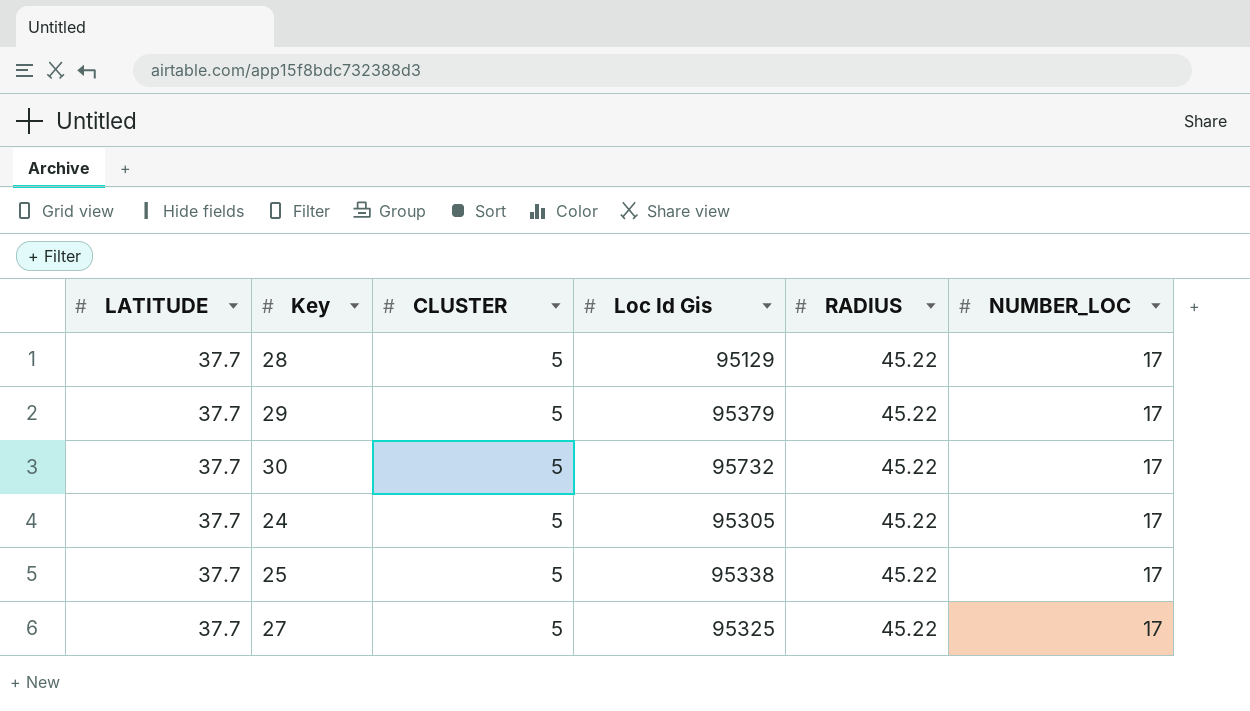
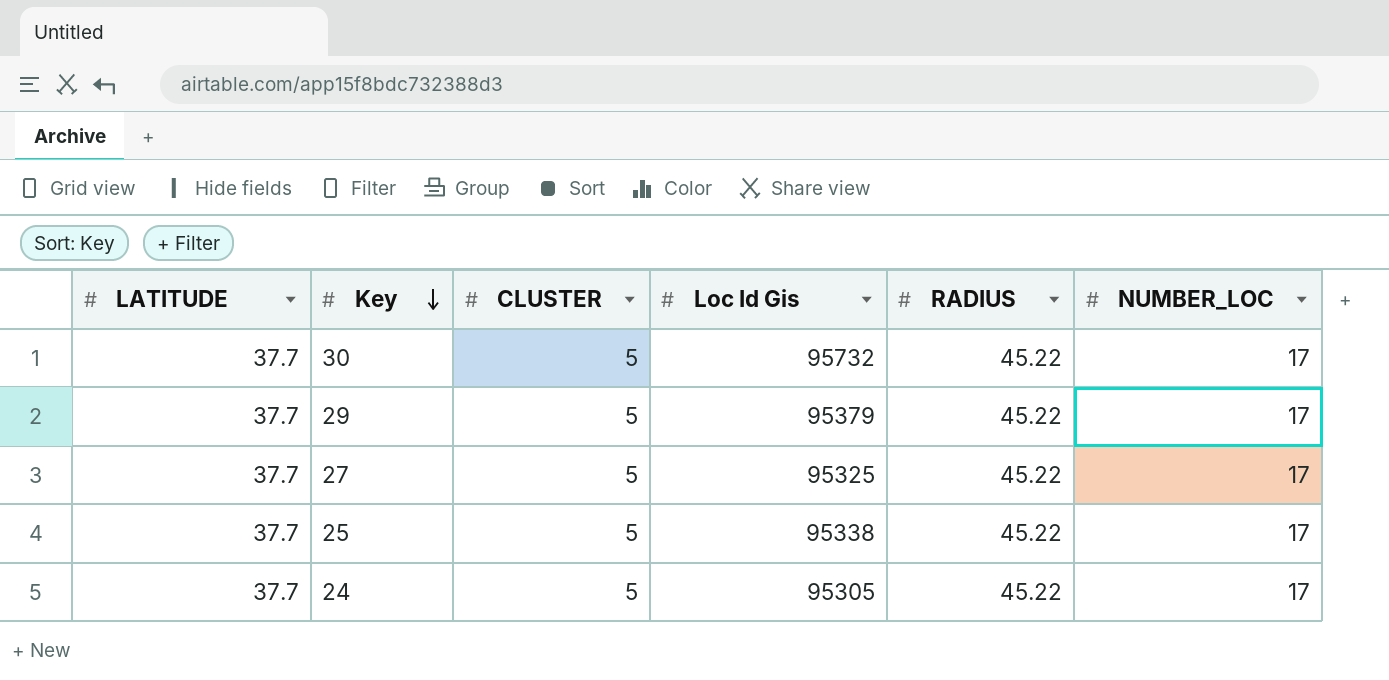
row order: none -> Key descending
row 28: 37.7 | 5 | 95129 | 45.22 | 17 -> none

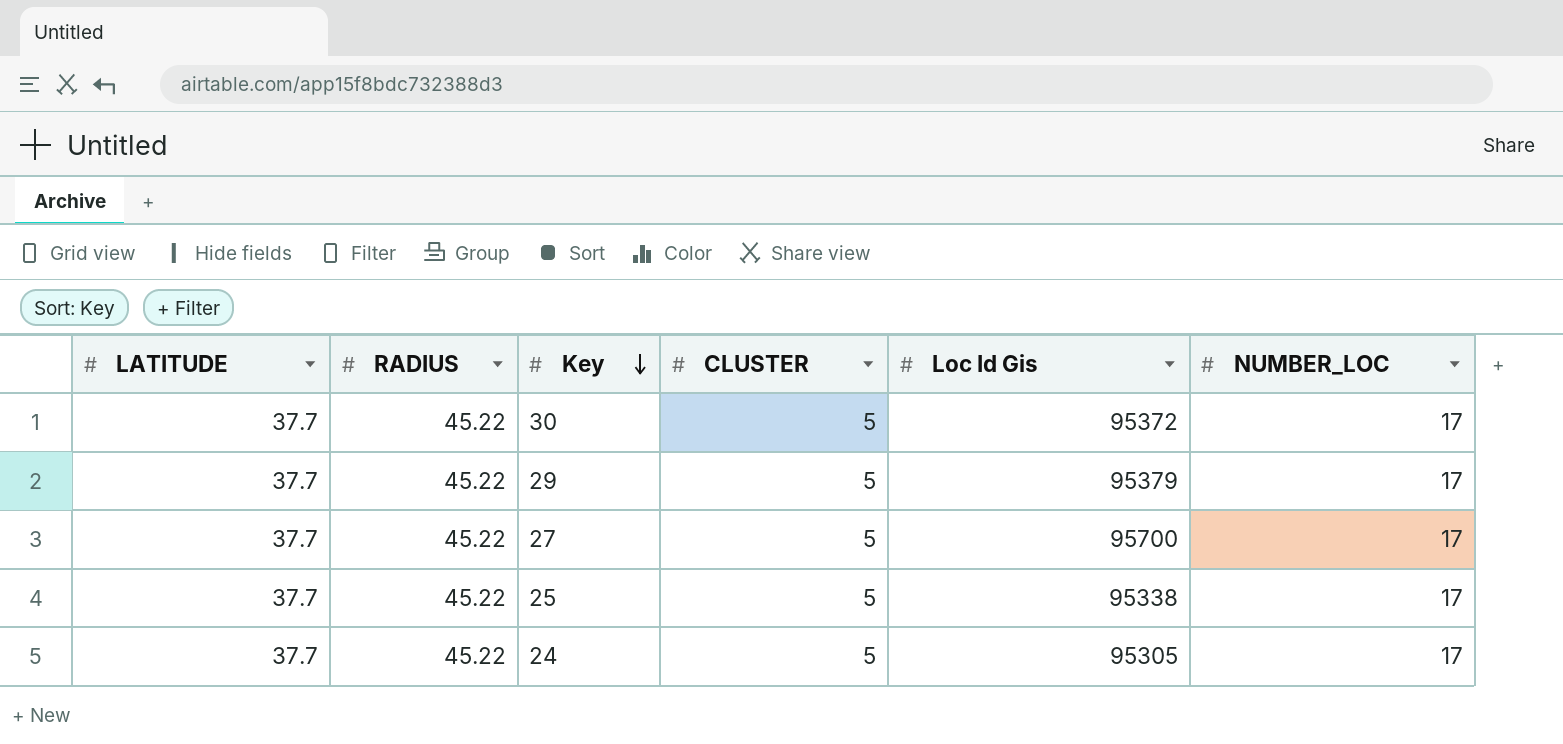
column RADIUS | position: 5 -> 2
30 | Loc Id Gis: 95732 -> 95372
27 | Loc Id Gis: 95325 -> 95700

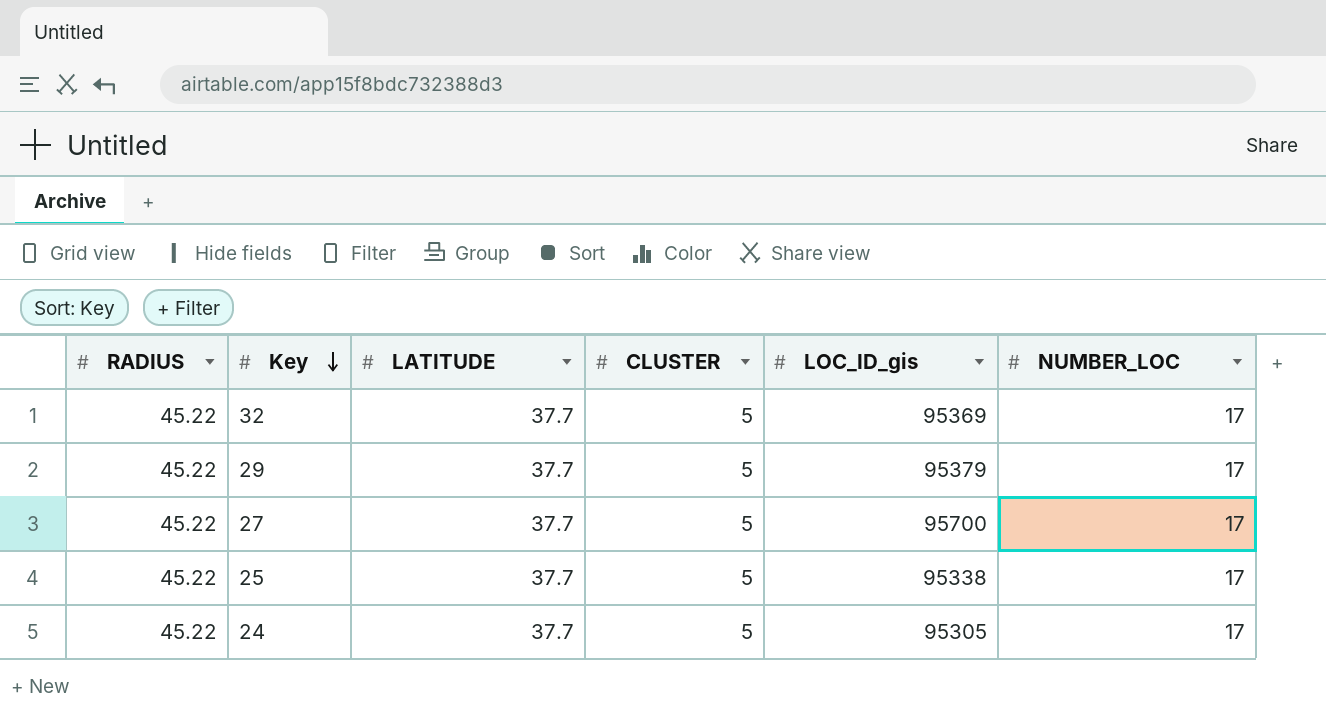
column LATITUDE | position: 1 -> 3
column name: Loc Id Gis -> LOC_ID_gis
row 30: 37.7 | 45.22 | 5 | 95372 | 17 -> none
row 32: none -> 45.22 | 37.7 | 5 | 95369 | 17

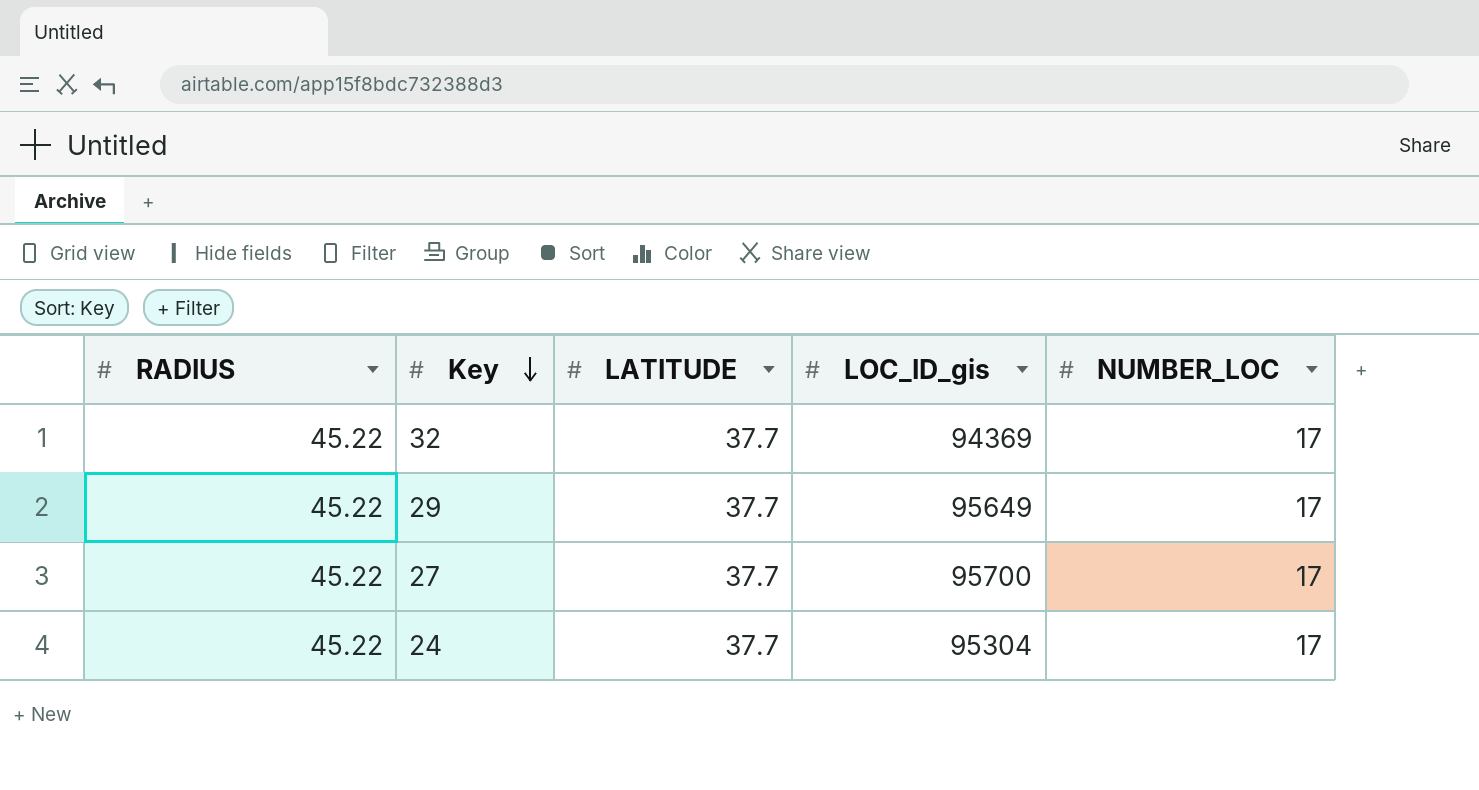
column CLUSTER | position: 4 -> none
row 25: 45.22 | 37.7 | 5 | 95338 | 17 -> none
32 | LOC_ID_gis: 95369 -> 94369
29 | LOC_ID_gis: 95379 -> 95649
24 | LOC_ID_gis: 95305 -> 95304

